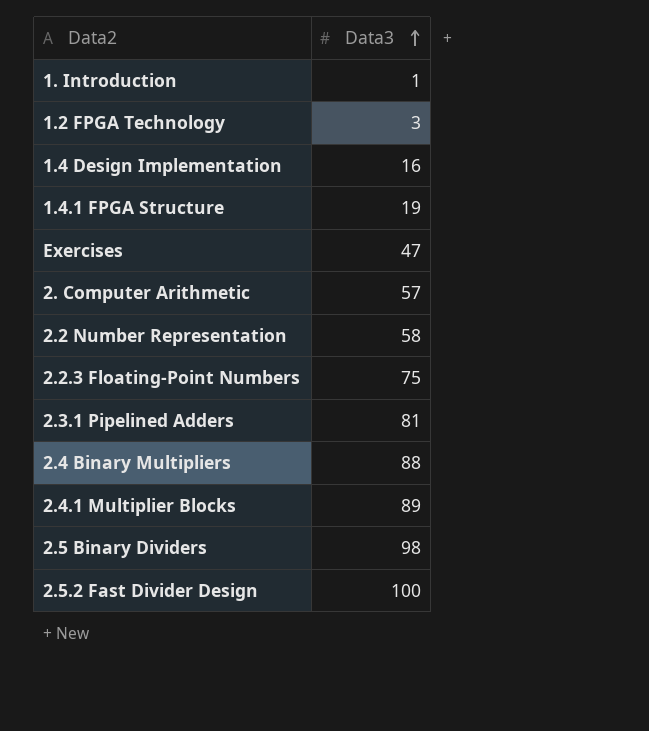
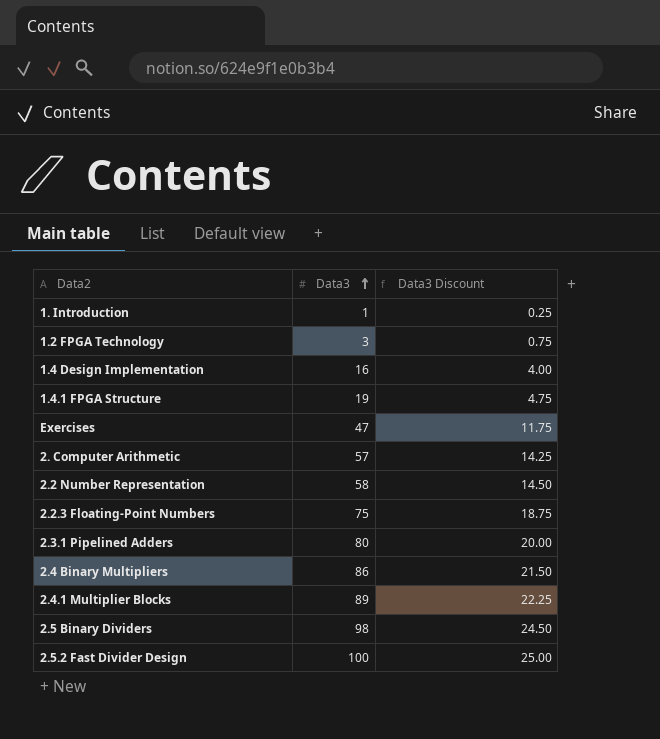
column Data3 Discount | formula: none -> [Data3] * 0.25
2.3.1 Pipelined Adders | Data3: 81 -> 80
2.4 Binary Multipliers | Data3: 88 -> 86

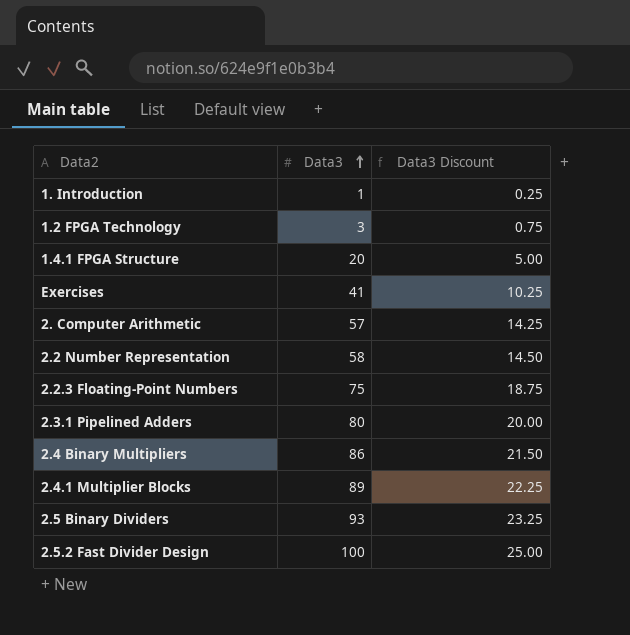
row 1.4 Design Implementation: 16 | 4.00 -> none
1.4.1 FPGA Structure | Data3: 19 -> 20
1.4.1 FPGA Structure | Data3 Discount: 4.75 -> 5.00
Exercises | Data3: 47 -> 41
Exercises | Data3 Discount: 11.75 -> 10.25
2.5 Binary Dividers | Data3: 98 -> 93
2.5 Binary Dividers | Data3 Discount: 24.50 -> 23.25

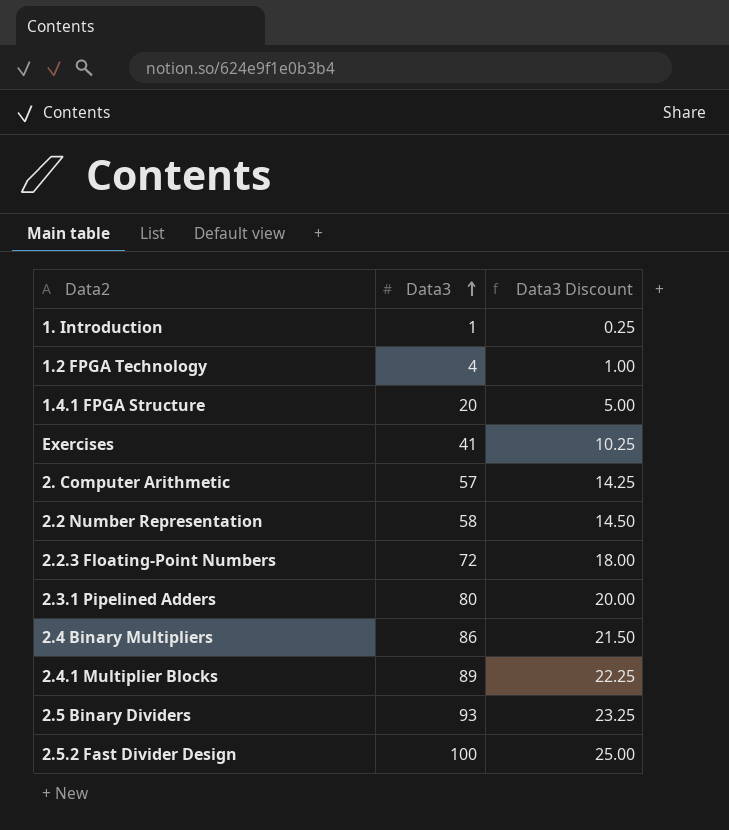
1.2 FPGA Technology | Data3: 3 -> 4
1.2 FPGA Technology | Data3 Discount: 0.75 -> 1.00
2.2.3 Floating-Point Numbers | Data3: 75 -> 72
2.2.3 Floating-Point Numbers | Data3 Discount: 18.75 -> 18.00

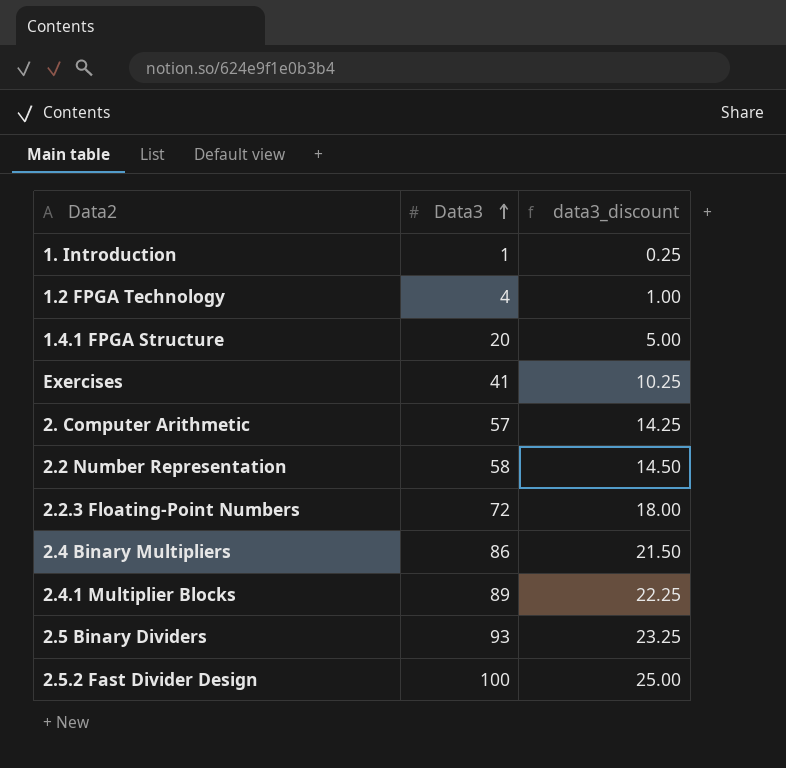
column name: Data3 Discount -> data3_discount
row 2.3.1 Pipelined Adders: 80 | 20.00 -> none

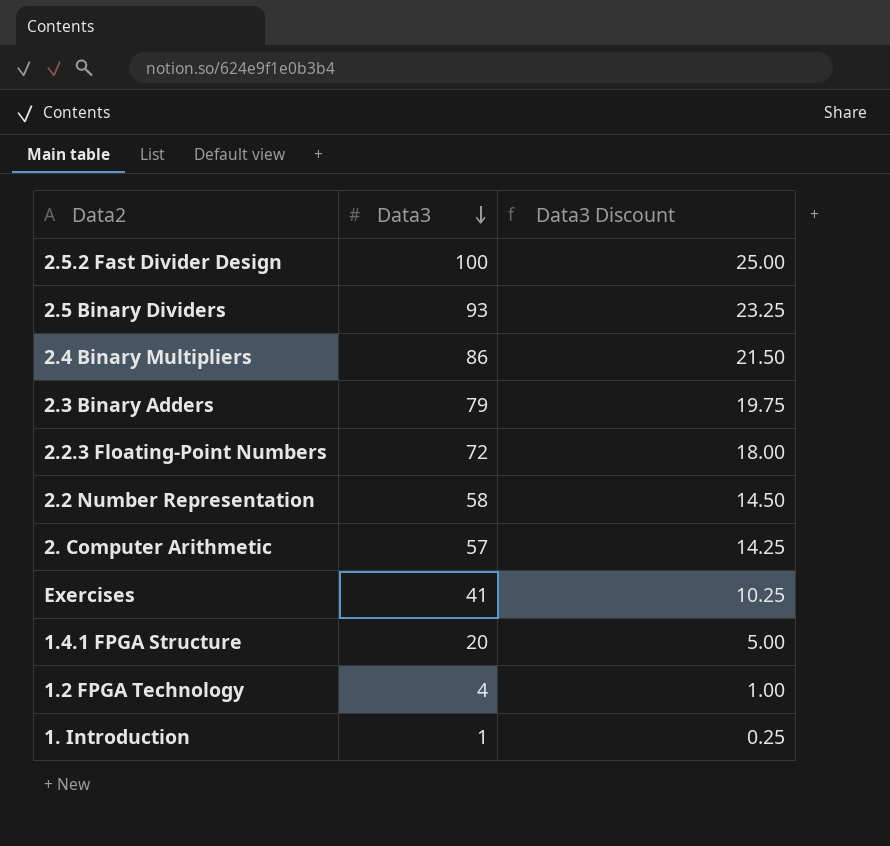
row order: Data3 ascending -> Data3 descending
column name: data3_discount -> Data3 Discount
row 2.4.1 Multiplier Blocks: 89 | 22.25 -> none
row 2.3 Binary Adders: none -> 79 | 19.75

